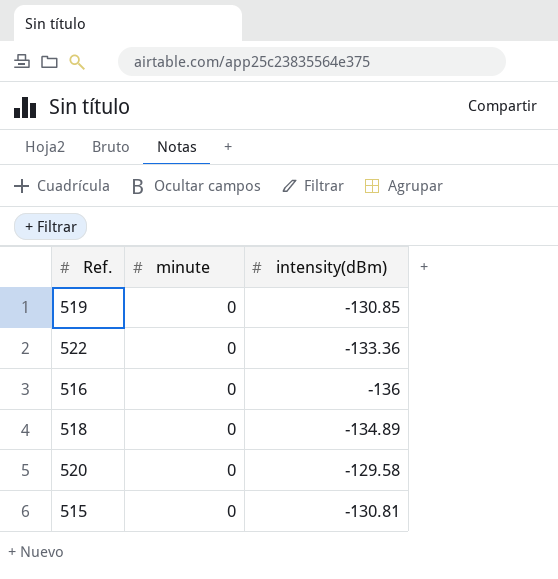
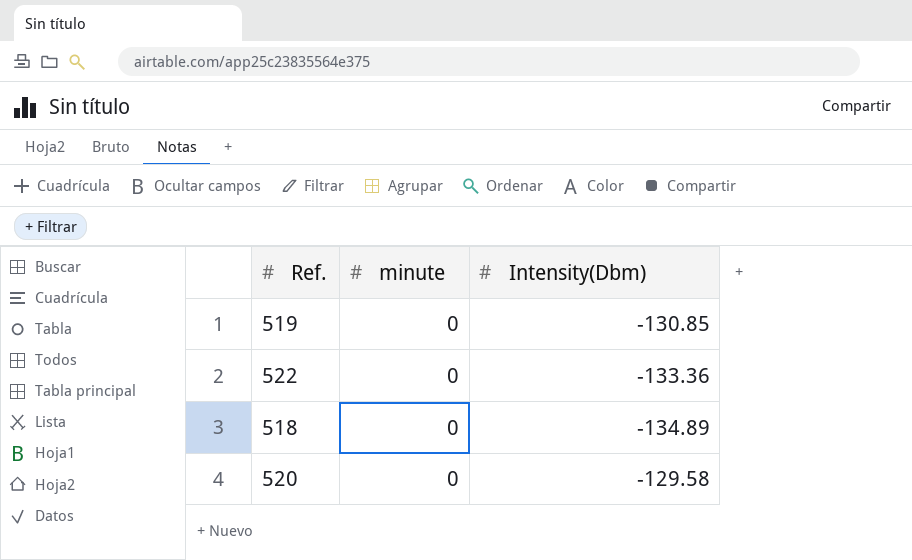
column name: intensity(dBm) -> Intensity(Dbm)
row 516: 0 | -136 -> none
row 515: 0 | -130.81 -> none

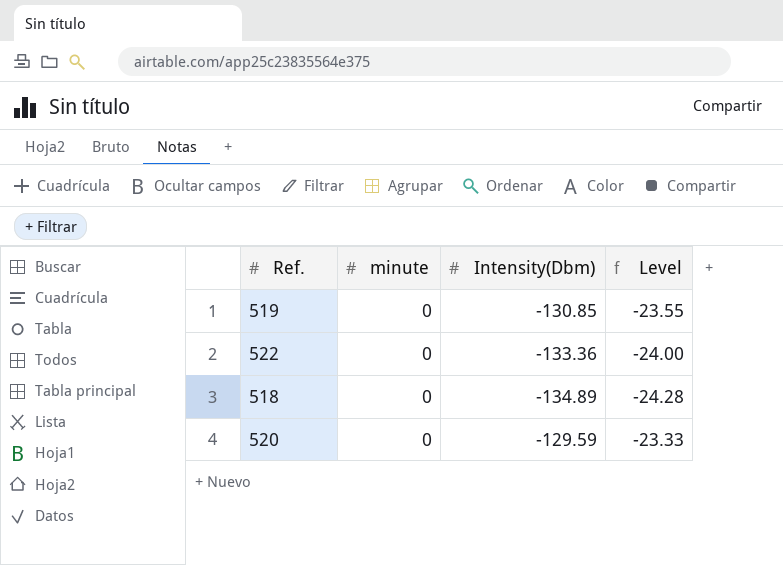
column Level | formula: none -> [Intensity(Dbm)] * 0.18
520 | Intensity(Dbm): -129.58 -> -129.59

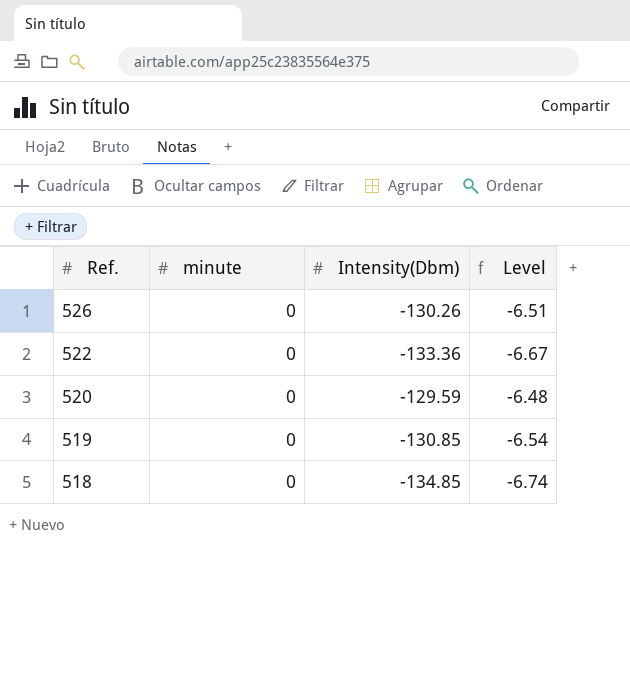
row order: none -> Ref. descending
column Level | formula: [Intensity(Dbm)] * 0.18 -> [Intensity(Dbm)] * 0.05
row 526: none -> 0 | -130.26 | -6.51
518 | Intensity(Dbm): -134.89 -> -134.85

